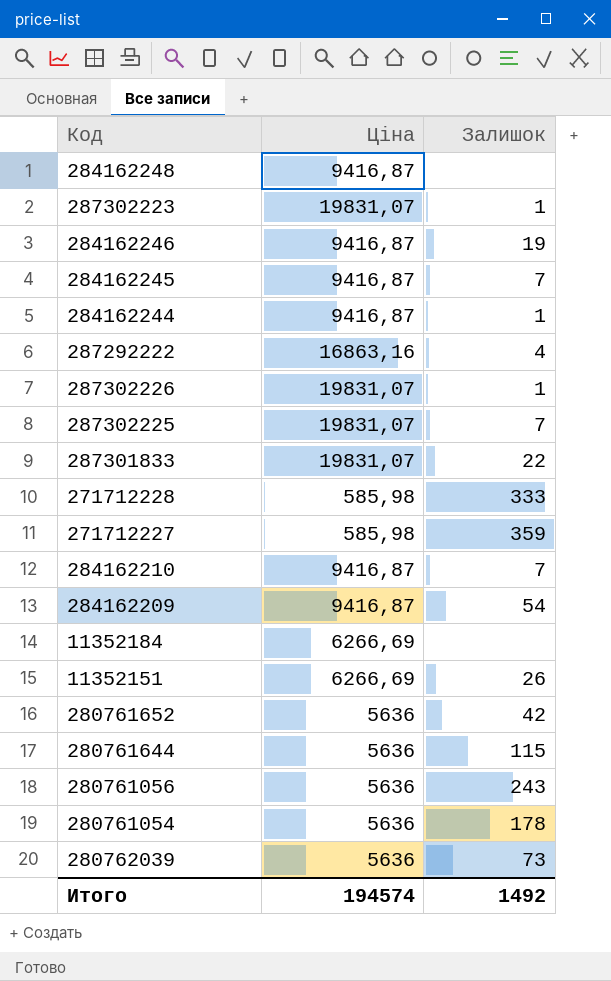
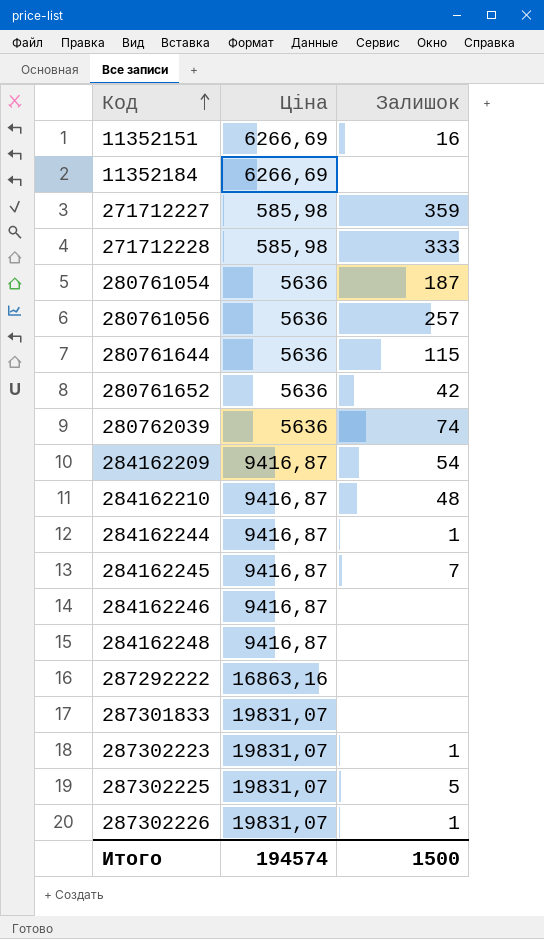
row order: none -> Код ascending
11352151 | Залишок: 26 -> 16
280761054 | Залишок: 178 -> 187
280761056 | Залишок: 243 -> 257
280762039 | Залишок: 73 -> 74
284162210 | Залишок: 7 -> 48
284162246 | Залишок: 19 -> none
287292222 | Залишок: 4 -> none
287301833 | Залишок: 22 -> none
287302225 | Залишок: 7 -> 5
Итого | Залишок: 1492 -> 1500

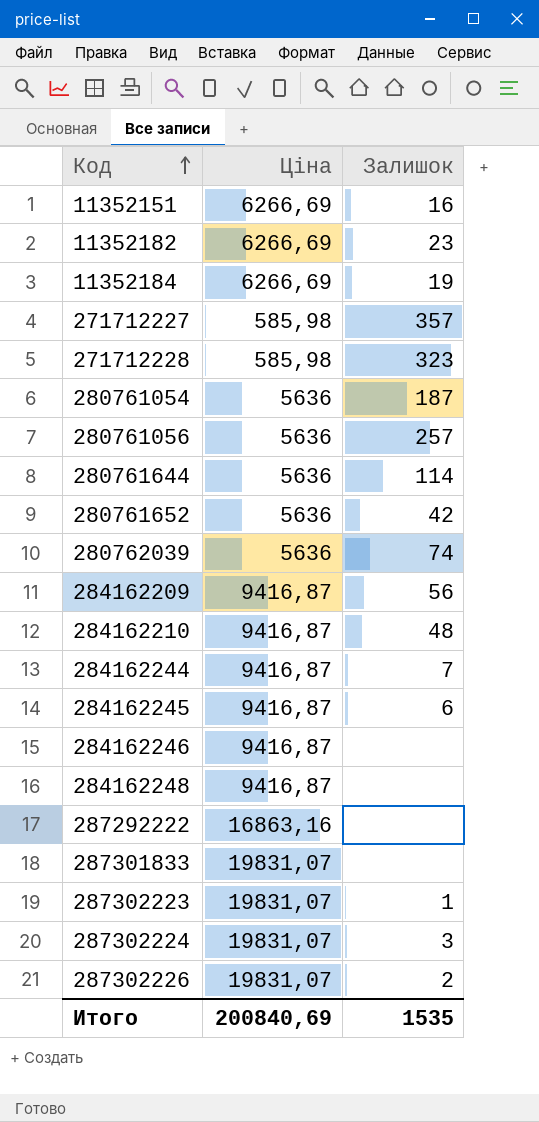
row 287302225: 19831,07 | 5 -> none
row 11352182: none -> 6266,69 | 23
11352184 | Залишок: none -> 19
271712227 | Залишок: 359 -> 357
271712228 | Залишок: 333 -> 323
280761644 | Залишок: 115 -> 114
284162209 | Залишок: 54 -> 56
284162244 | Залишок: 1 -> 7
284162245 | Залишок: 7 -> 6
row 287302224: none -> 19831,07 | 3
287302226 | Залишок: 1 -> 2
Итого | Ціна: 194574 -> 200840,69
Итого | Залишок: 1500 -> 1535

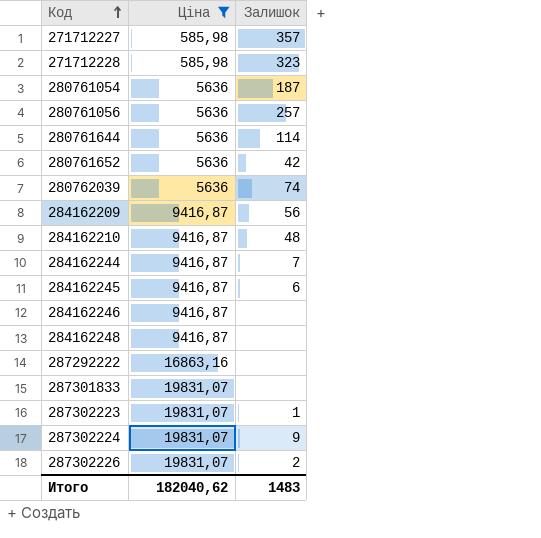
filter: none -> Ціна != 6266,69
287302224 | Залишок: 3 -> 9
Итого | Ціна: 200840,69 -> 182040,62
Итого | Залишок: 1535 -> 1483

